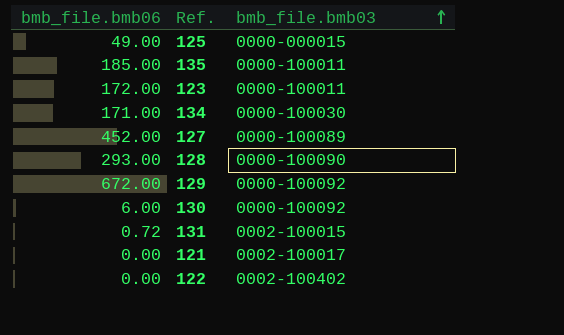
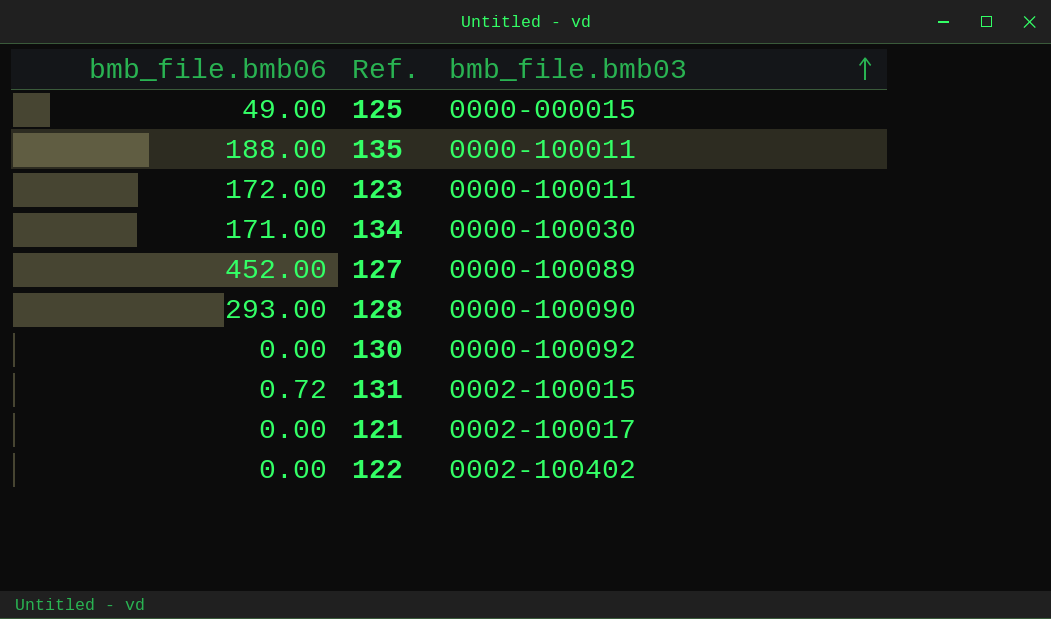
row 129: 672.00 | 0000-100092 -> none
135 | bmb_file.bmb06: 185.00 -> 188.00
130 | bmb_file.bmb06: 6.00 -> 0.00

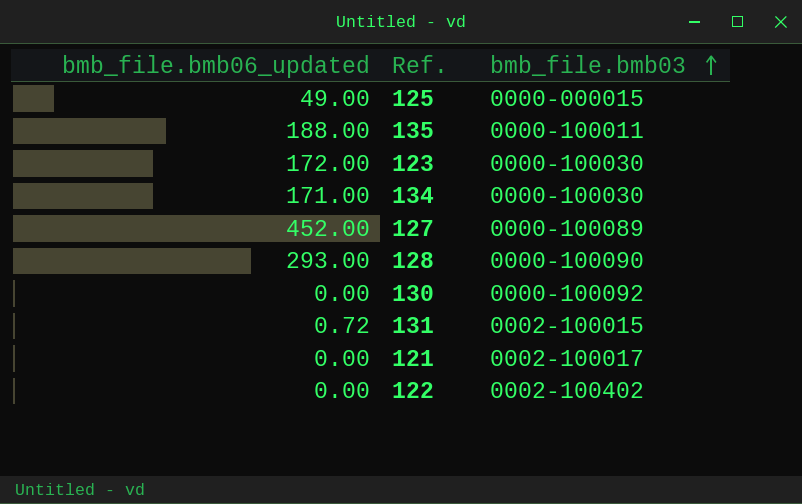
column name: bmb_file.bmb06 -> bmb_file.bmb06_updated
123 | bmb_file.bmb03: 0000-100011 -> 0000-100030

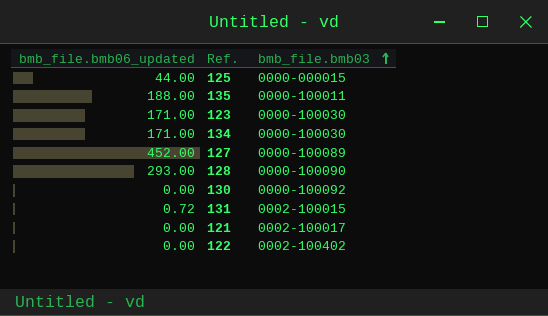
125 | bmb_file.bmb06_updated: 49.00 -> 44.00
123 | bmb_file.bmb06_updated: 172.00 -> 171.00

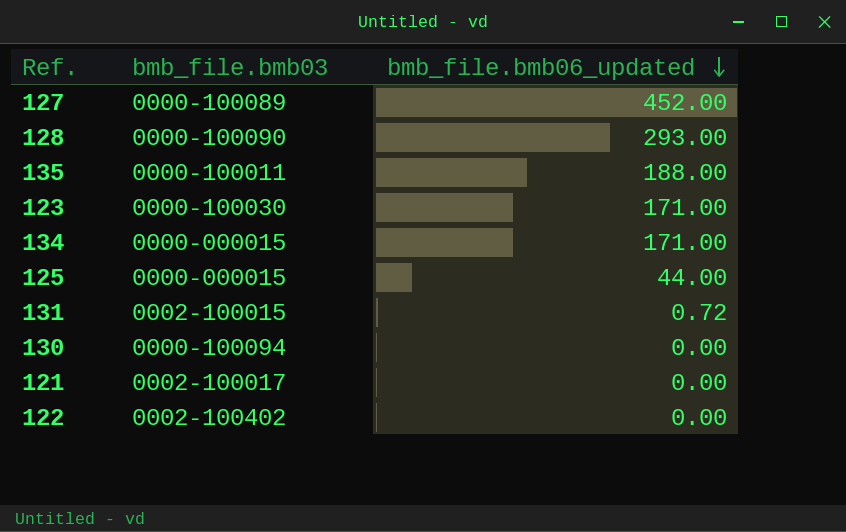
row order: bmb_file.bmb03 ascending -> bmb_file.bmb06_updated descending
column bmb_file.bmb06_updated | position: 1 -> 3
134 | bmb_file.bmb03: 0000-100030 -> 0000-000015
130 | bmb_file.bmb03: 0000-100092 -> 0000-100094

